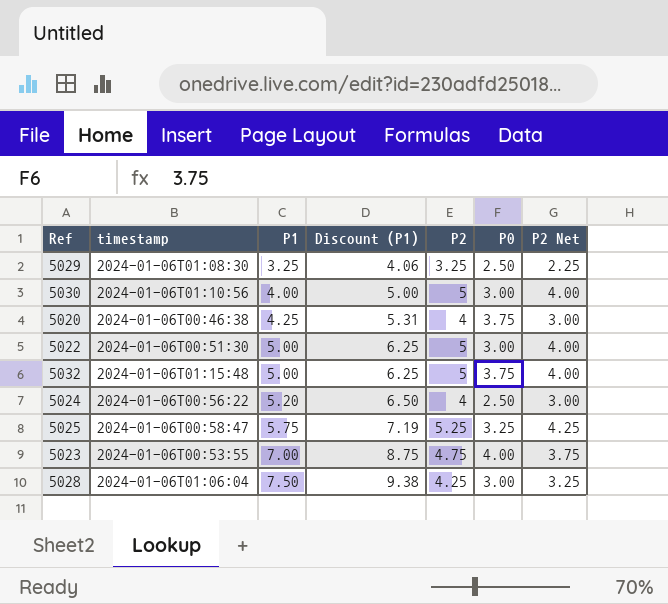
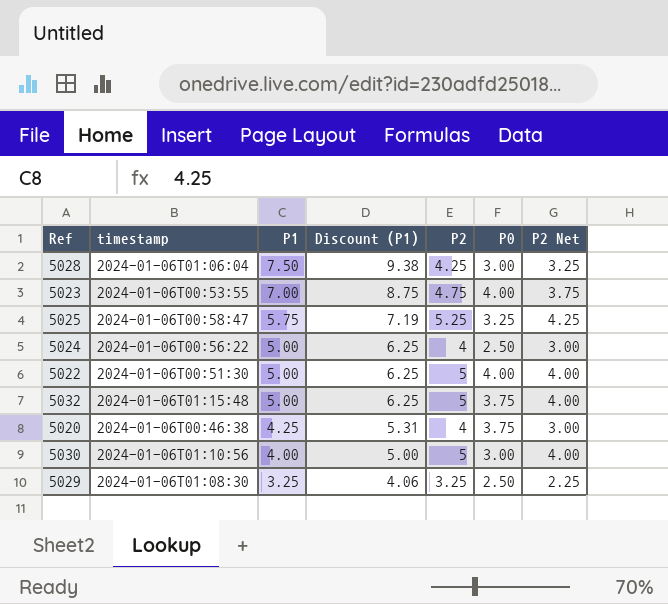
row order: P1 ascending -> P1 descending
5024 | P1: 5.20 -> 5.00
5024 | Discount (P1): 6.50 -> 6.25
5022 | P0: 3.00 -> 4.00

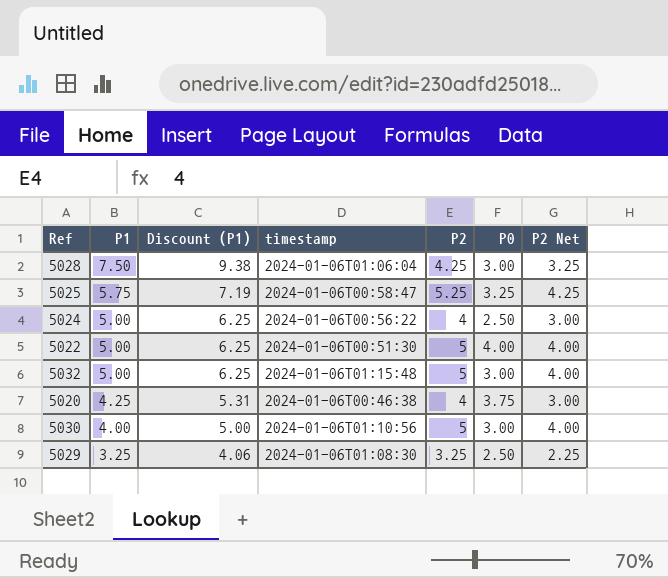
column timestamp | position: 2 -> 4
row 5023: 2024-01-06T00:53:55 | 7.00 | 8.75 | 4.75 | 4.00 | 3.75 -> none
5032 | P0: 3.75 -> 3.00

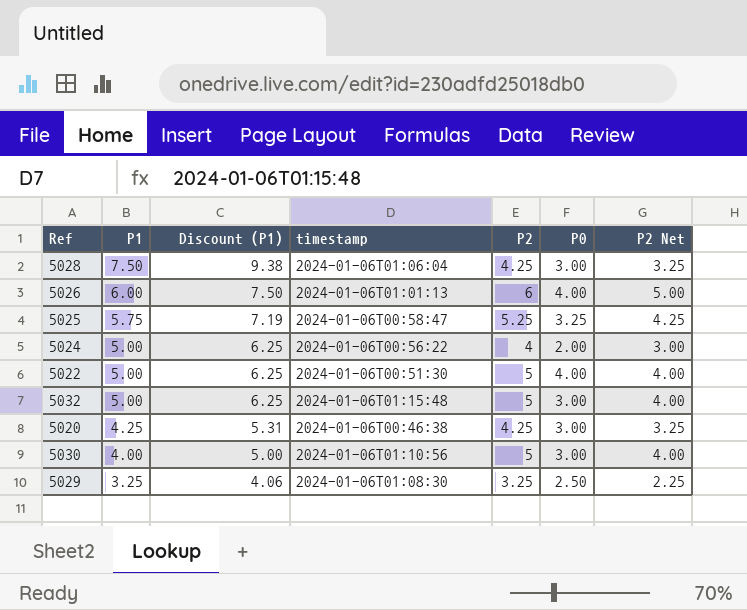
row 5026: none -> 6.00 | 7.50 | 2024-01-06T01:01:13 | 6 | 4.00 | 5.00
5024 | P0: 2.50 -> 2.00
5020 | P2: 4 -> 4.25
5020 | P0: 3.75 -> 3.00
5020 | P2 Net: 3.00 -> 3.25

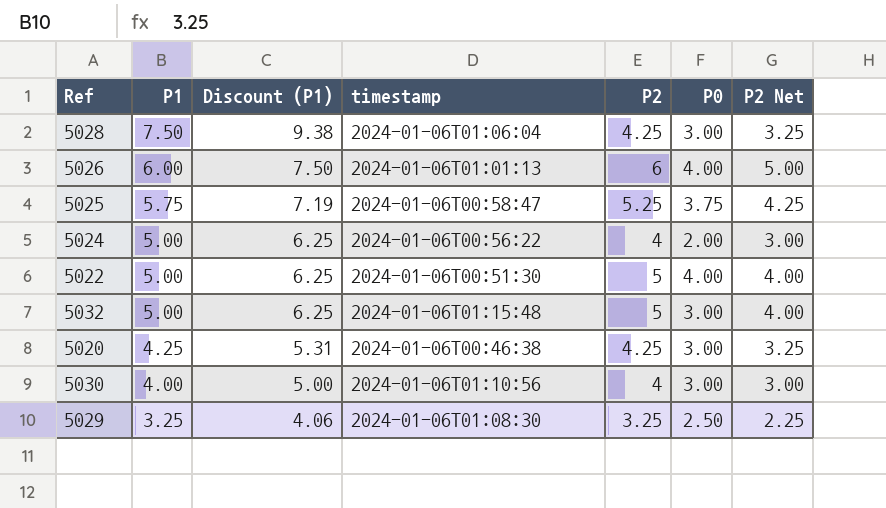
5025 | P0: 3.25 -> 3.75
5030 | P2: 5 -> 4
5030 | P2 Net: 4.00 -> 3.00

